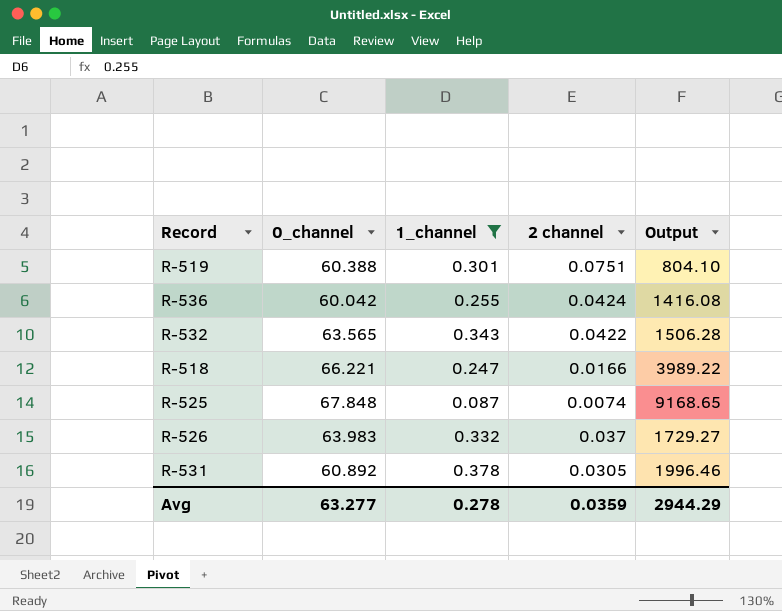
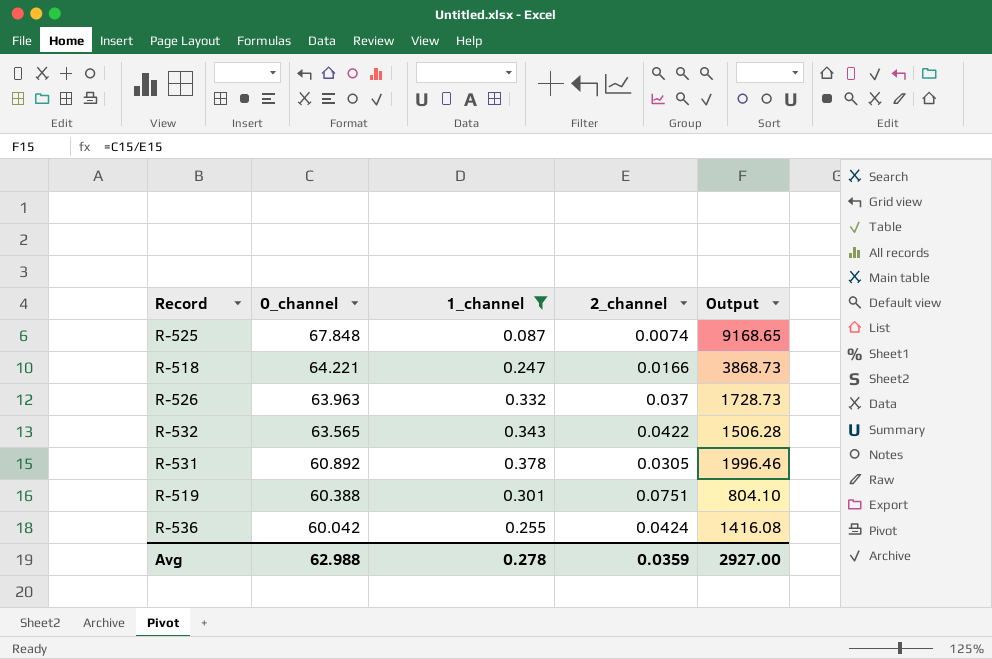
row order: none -> 0_channel descending
column name: 2 channel -> 2_channel
R-518 | 0_channel: 66.221 -> 64.221
R-518 | Output: 3989.22 -> 3868.73
R-526 | 0_channel: 63.983 -> 63.963
R-526 | Output: 1729.27 -> 1728.73
Avg | 0_channel: 63.277 -> 62.988
Avg | Output: 2944.29 -> 2927.00

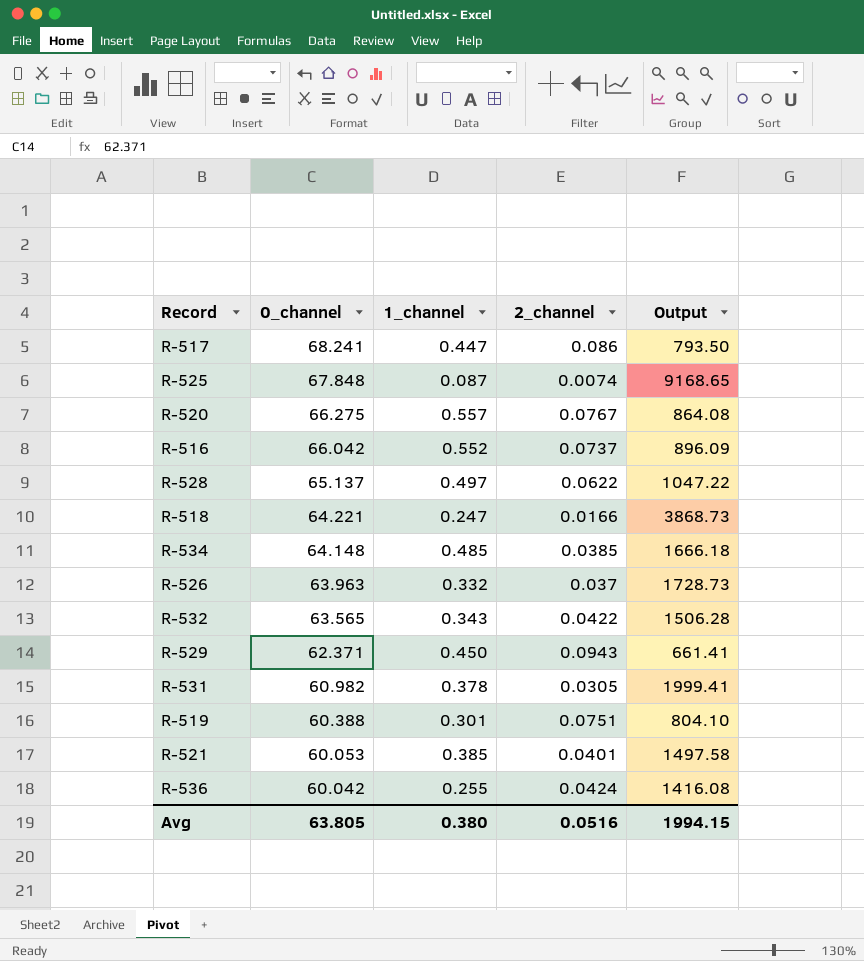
filter: 1_channel <= 0.378 -> none
R-531 | 0_channel: 60.892 -> 60.982
R-531 | Output: 1996.46 -> 1999.41
Avg | 0_channel: 62.988 -> 63.805
Avg | 1_channel: 0.278 -> 0.380
Avg | 2_channel: 0.0359 -> 0.0516
Avg | Output: 2927.00 -> 1994.15

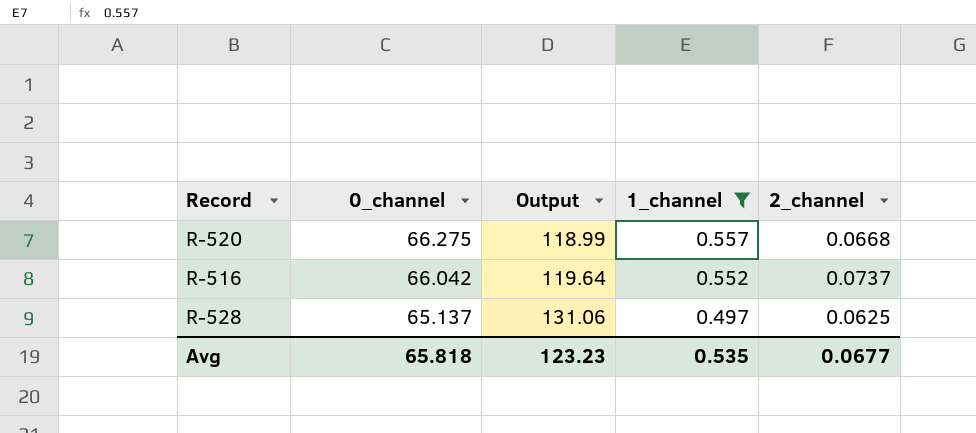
filter: none -> 1_channel >= 0.497
column Output | formula: [0_channel] / [2_channel] -> [0_channel] / [1_channel]
column Output | position: 5 -> 3
R-520 | 2_channel: 0.0767 -> 0.0668
R-528 | 2_channel: 0.0622 -> 0.0625
Avg | 0_channel: 63.805 -> 65.818
Avg | Output: 1994.15 -> 123.23
Avg | 1_channel: 0.380 -> 0.535
Avg | 2_channel: 0.0516 -> 0.0677

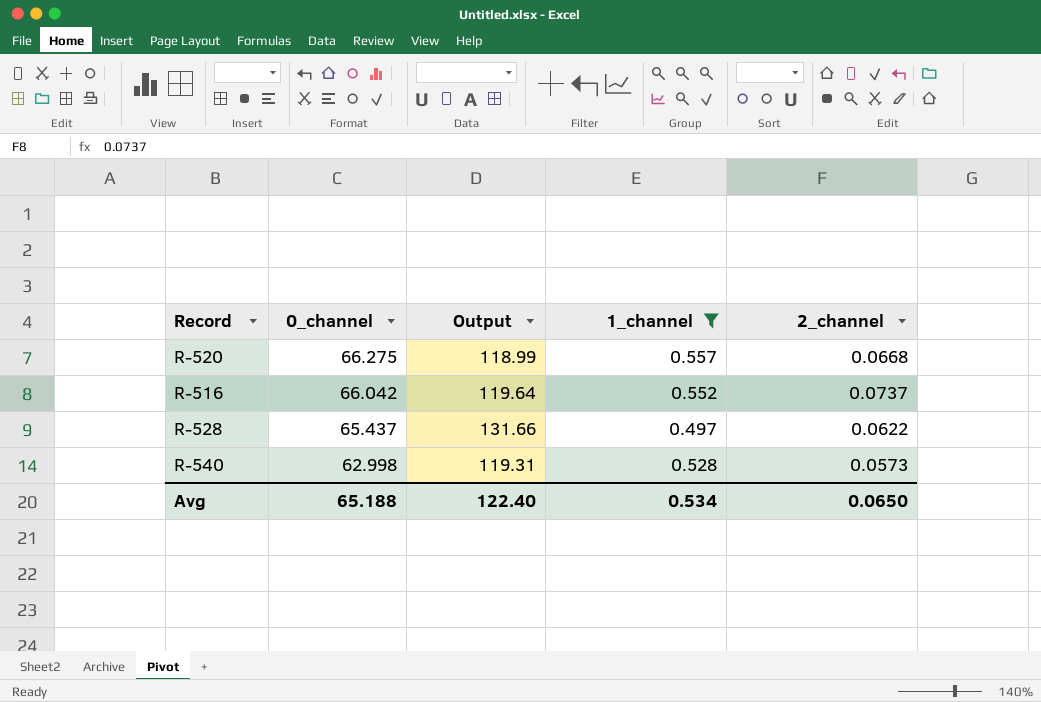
R-528 | 0_channel: 65.137 -> 65.437
R-528 | Output: 131.06 -> 131.66
R-528 | 2_channel: 0.0625 -> 0.0622
row R-540: none -> 62.998 | 119.31 | 0.528 | 0.0573
Avg | 0_channel: 65.818 -> 65.188
Avg | Output: 123.23 -> 122.40
Avg | 1_channel: 0.535 -> 0.534
Avg | 2_channel: 0.0677 -> 0.0650

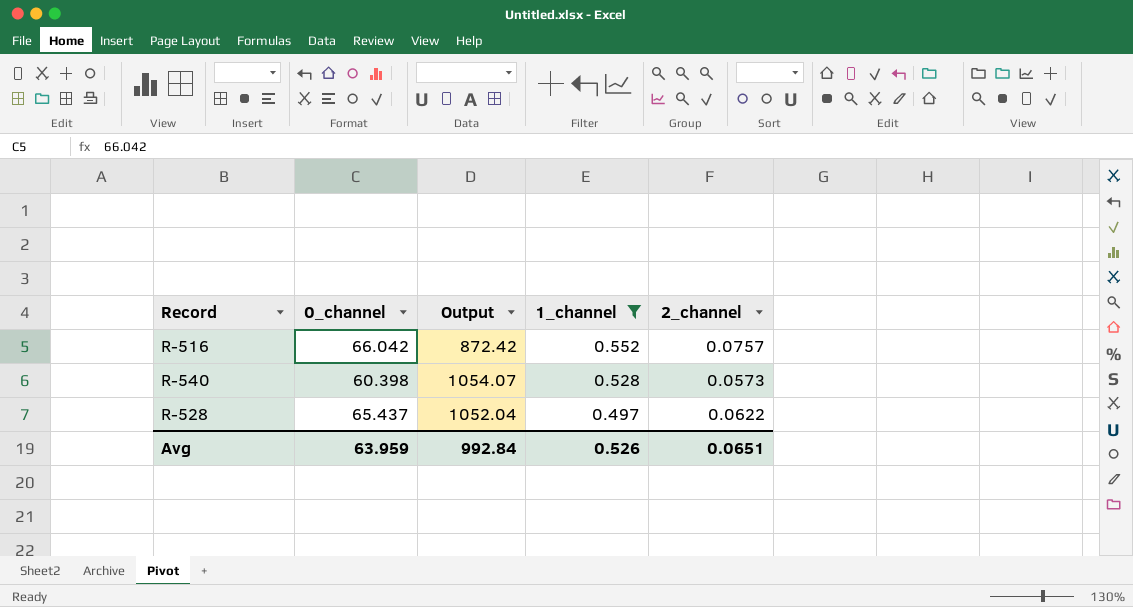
row order: 0_channel descending -> 1_channel descending
column Output | formula: [0_channel] / [1_channel] -> [0_channel] / [2_channel]
row R-520: 66.275 | 118.99 | 0.557 | 0.0668 -> none
R-516 | 2_channel: 0.0737 -> 0.0757
R-540 | 0_channel: 62.998 -> 60.398
Avg | 0_channel: 65.188 -> 63.959
Avg | Output: 122.40 -> 992.84
Avg | 1_channel: 0.534 -> 0.526
Avg | 2_channel: 0.0650 -> 0.0651

